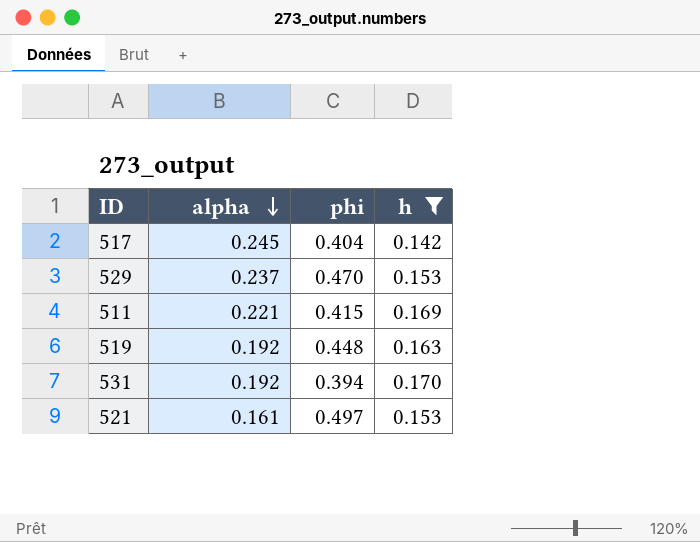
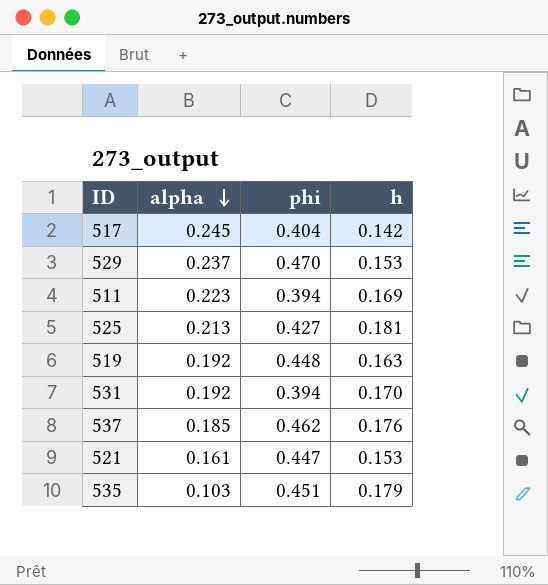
filter: h <= 0.170 -> none
511 | alpha: 0.221 -> 0.223
511 | phi: 0.415 -> 0.394
521 | phi: 0.497 -> 0.447

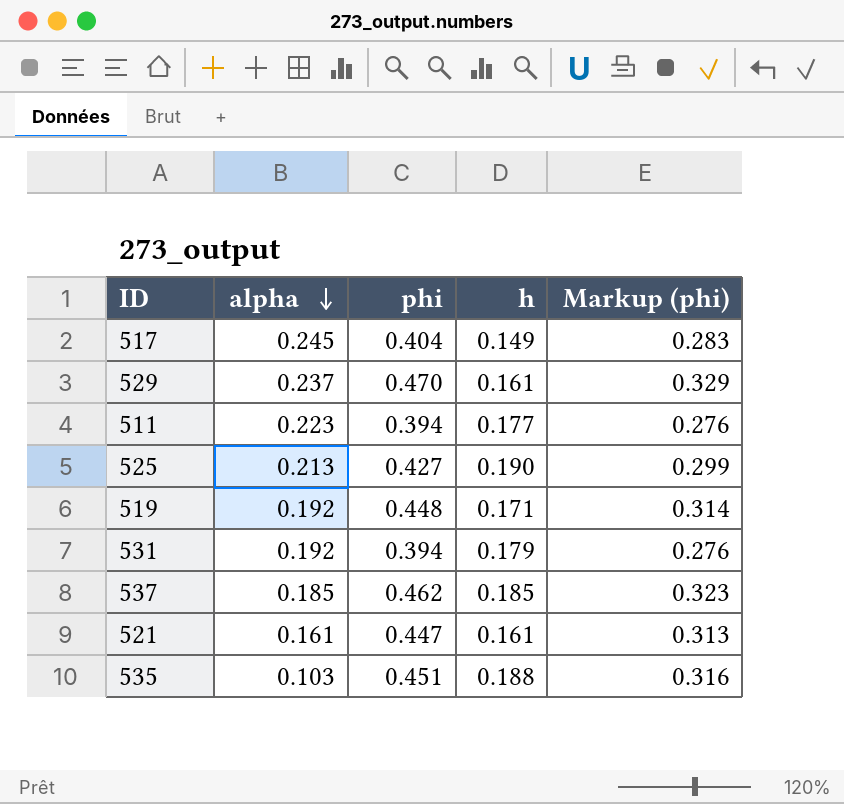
column Markup (phi) | formula: none -> [phi] * 0.7
517 | h: 0.142 -> 0.149
529 | h: 0.153 -> 0.161
511 | h: 0.169 -> 0.177
525 | h: 0.181 -> 0.190
519 | h: 0.163 -> 0.171
531 | h: 0.170 -> 0.179
537 | h: 0.176 -> 0.185
521 | h: 0.153 -> 0.161
535 | h: 0.179 -> 0.188

